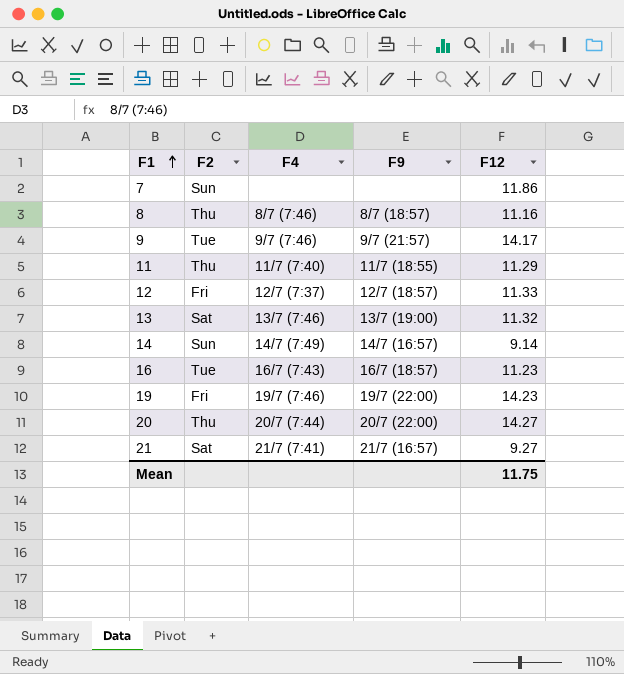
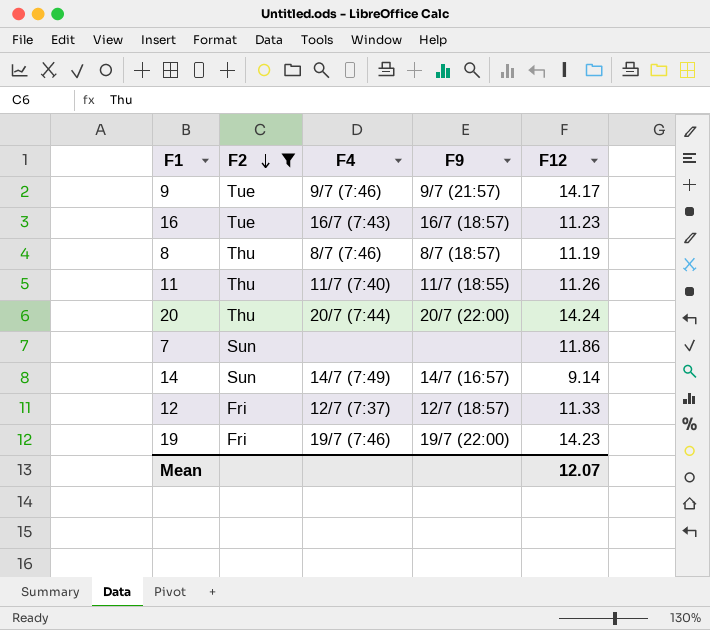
filter: none -> F2 != Sat
row order: F1 ascending -> F2 descending
8 | F12: 11.16 -> 11.19
11 | F12: 11.29 -> 11.26
20 | F12: 14.27 -> 14.24
Mean | F12: 11.75 -> 12.07

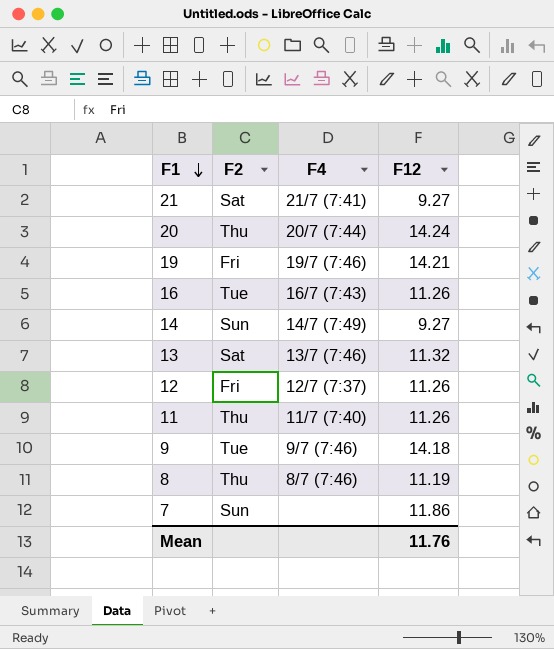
filter: F2 != Sat -> none
row order: F2 descending -> F1 descending
column F9 | position: 4 -> none
19 | F12: 14.23 -> 14.21
16 | F12: 11.23 -> 11.26
14 | F12: 9.14 -> 9.27
12 | F12: 11.33 -> 11.26
9 | F12: 14.17 -> 14.18
Mean | F12: 12.07 -> 11.76

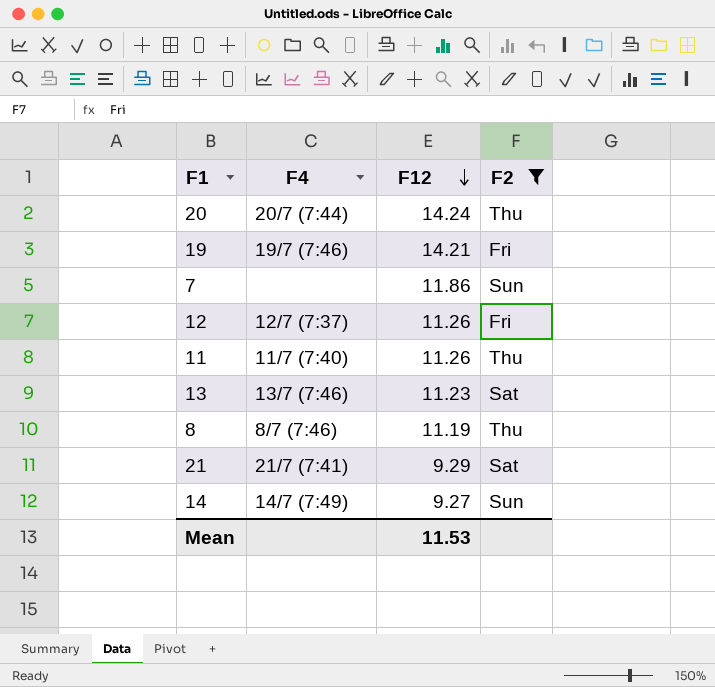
filter: none -> F2 != Tue
row order: F1 descending -> F12 descending
column F2 | position: 2 -> 4
13 | F12: 11.32 -> 11.23
21 | F12: 9.27 -> 9.29
Mean | F12: 11.76 -> 11.53

